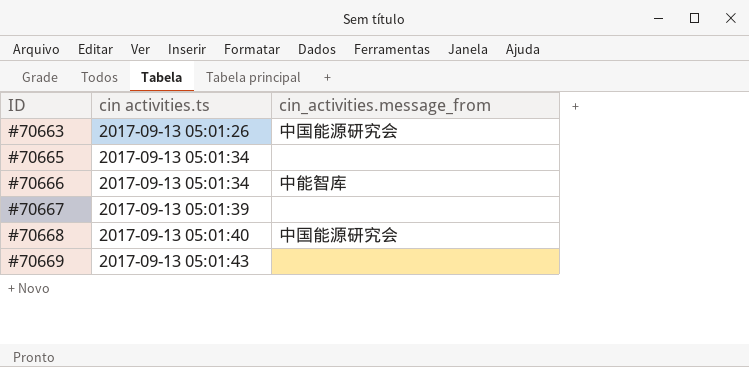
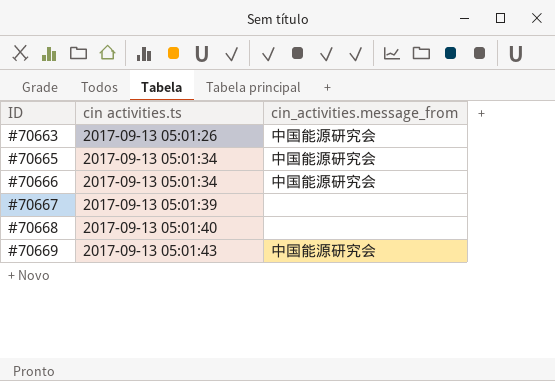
#70665 | cin_activities.message_from: none -> 中国能源研究会
#70666 | cin_activities.message_from: 中能智库 -> 中国能源研究会
#70668 | cin_activities.message_from: 中国能源研究会 -> none
#70669 | cin_activities.message_from: none -> 中国能源研究会

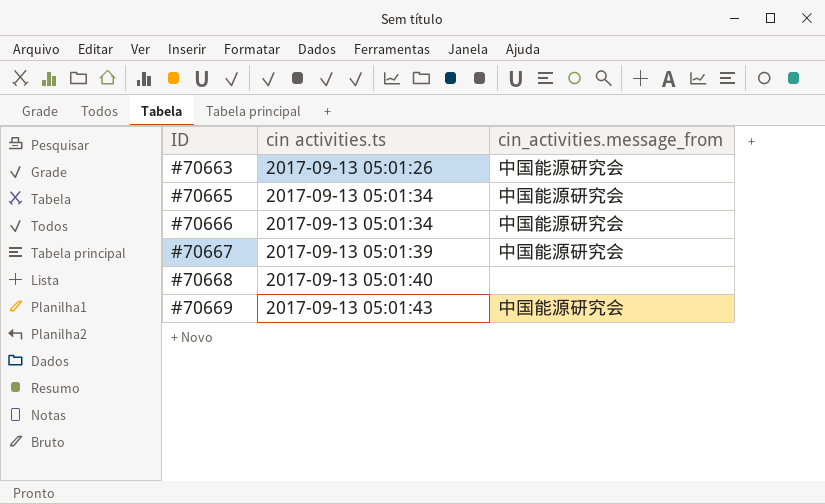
#70667 | cin_activities.message_from: none -> 中国能源研究会

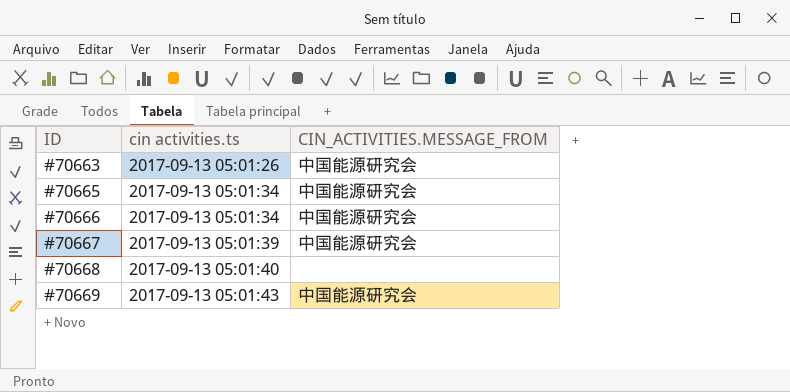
column name: cin_activities.message_from -> CIN_ACTIVITIES.MESSAGE_FROM

